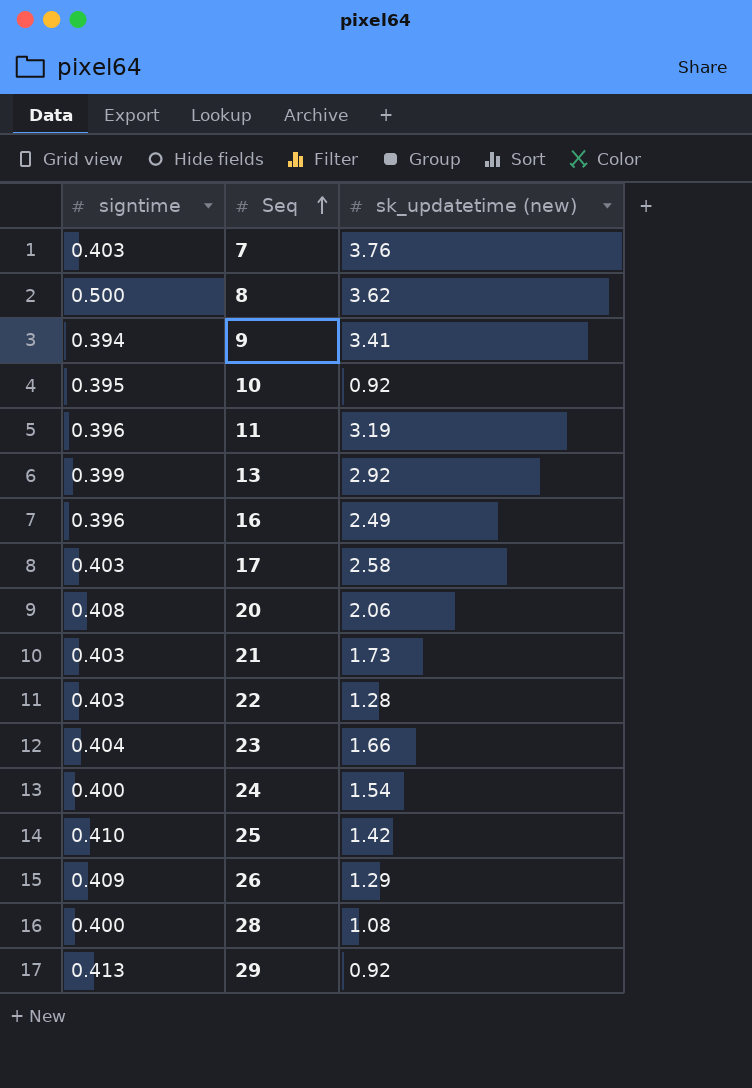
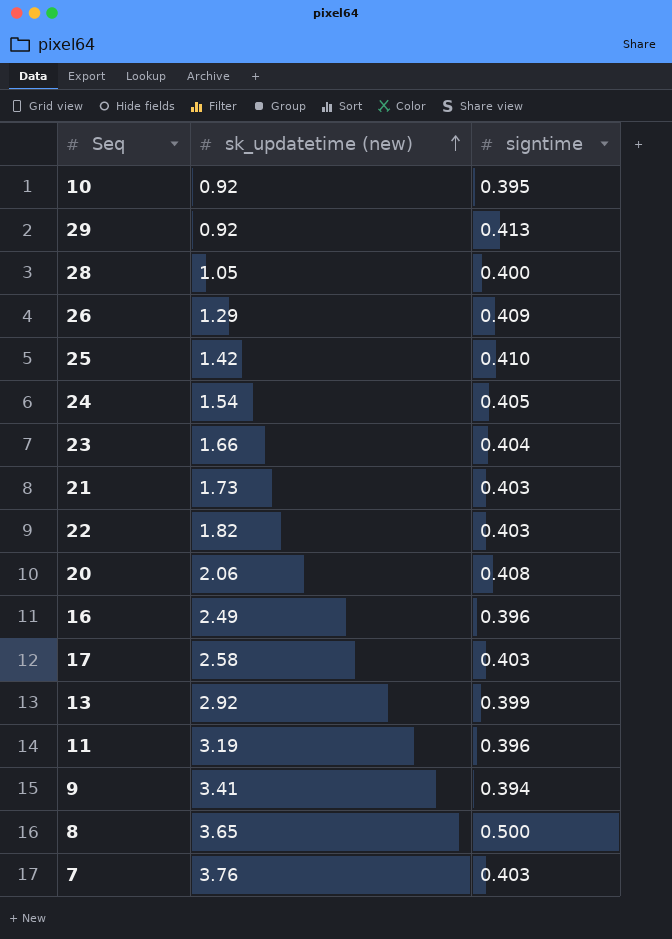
row order: Seq ascending -> sk_updatetime (new) ascending
column signtime | position: 1 -> 3
28 | sk_updatetime (new): 1.08 -> 1.05
24 | signtime: 0.400 -> 0.405
22 | sk_updatetime (new): 1.28 -> 1.82
8 | sk_updatetime (new): 3.62 -> 3.65

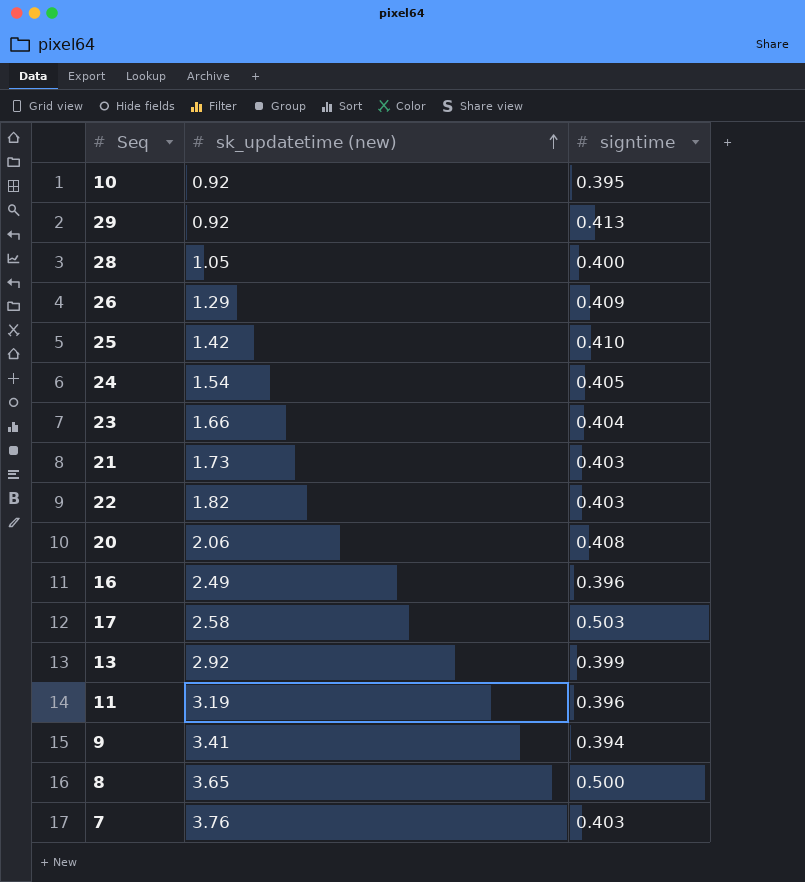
17 | signtime: 0.403 -> 0.503

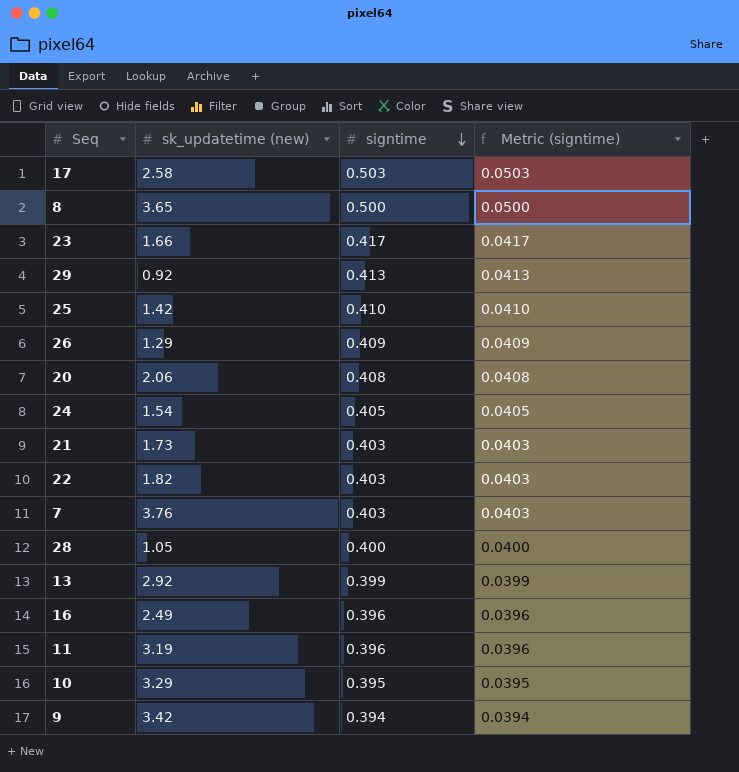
row order: sk_updatetime (new) ascending -> signtime descending
column Metric (signtime) | formula: none -> [signtime] * 0.1
23 | signtime: 0.404 -> 0.417
10 | sk_updatetime (new): 0.92 -> 3.29
9 | sk_updatetime (new): 3.41 -> 3.42

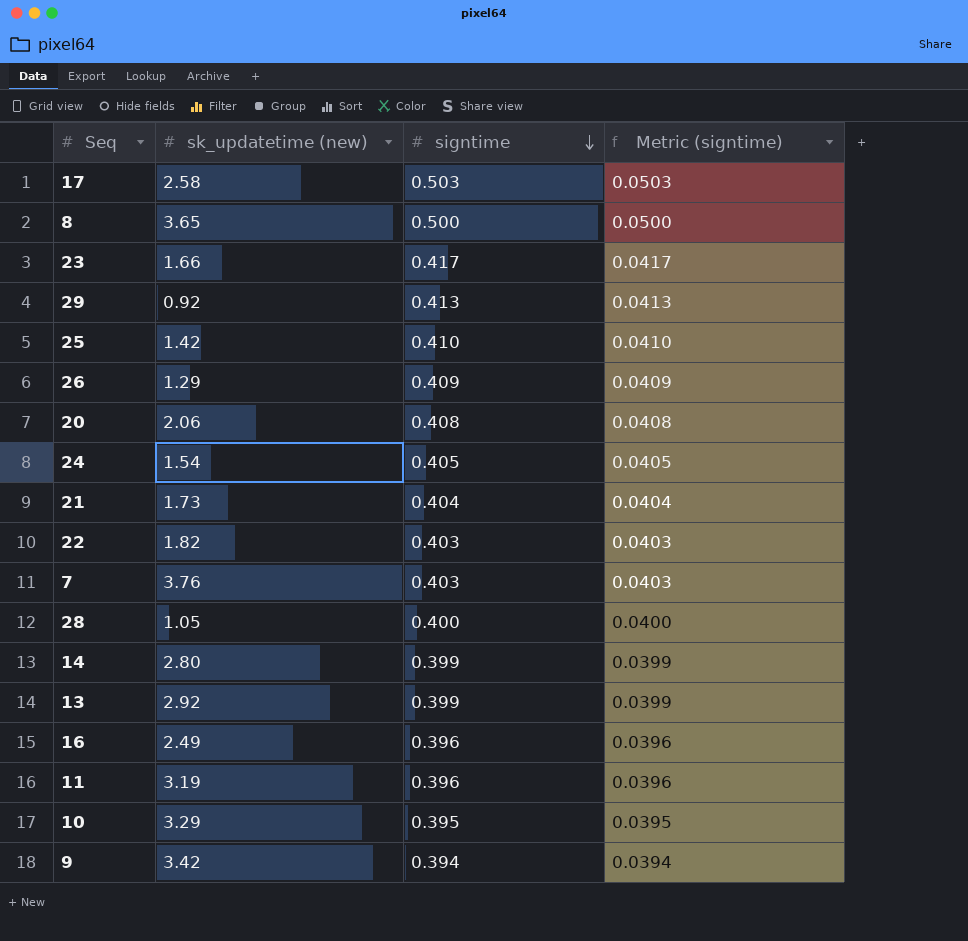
21 | signtime: 0.403 -> 0.404
21 | Metric (signtime): 0.0403 -> 0.0404
row 14: none -> 2.80 | 0.399 | 0.0399

